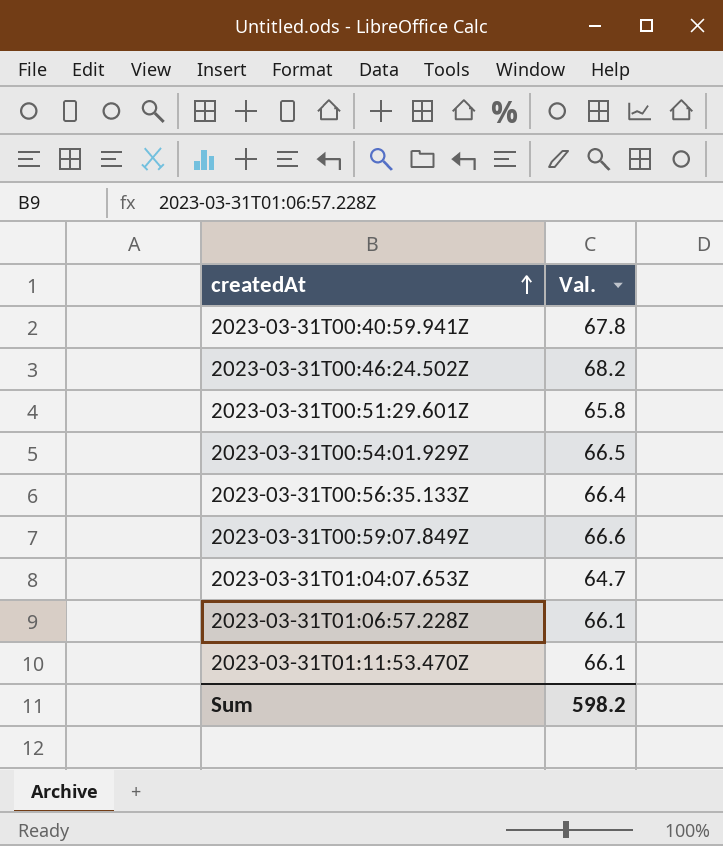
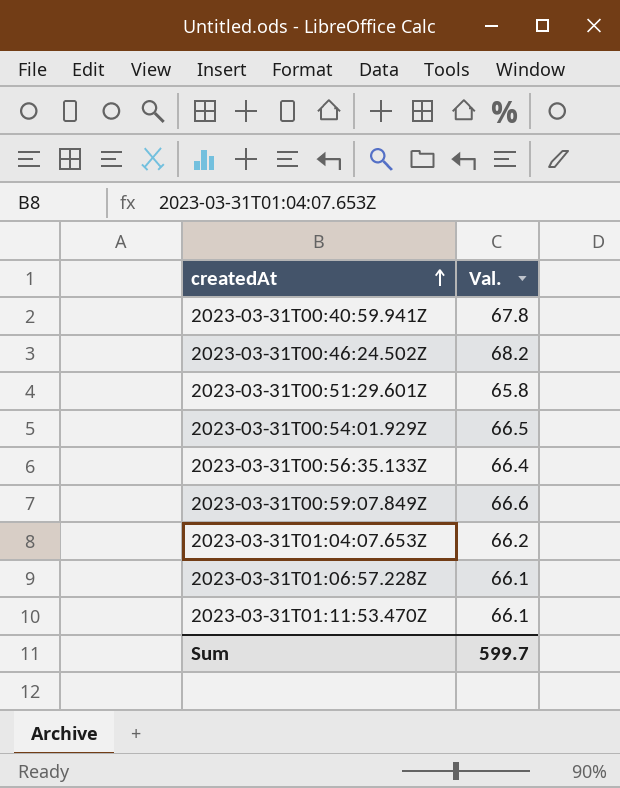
2023-03-31T01:04:07.653Z | Val.: 64.7 -> 66.2
Sum | Val.: 598.2 -> 599.7

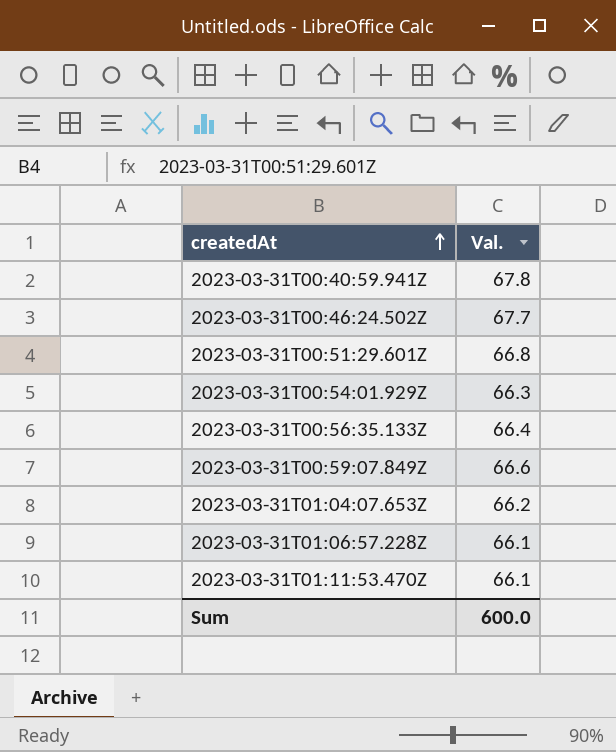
2023-03-31T00:46:24.502Z | Val.: 68.2 -> 67.7
2023-03-31T00:51:29.601Z | Val.: 65.8 -> 66.8
2023-03-31T00:54:01.929Z | Val.: 66.5 -> 66.3
Sum | Val.: 599.7 -> 600.0

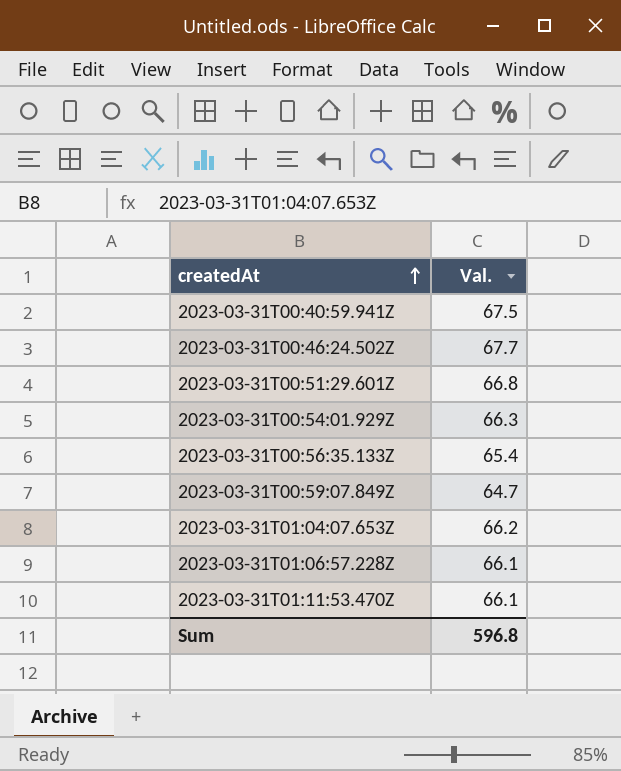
2023-03-31T00:40:59.941Z | Val.: 67.8 -> 67.5
2023-03-31T00:56:35.133Z | Val.: 66.4 -> 65.4
2023-03-31T00:59:07.849Z | Val.: 66.6 -> 64.7
Sum | Val.: 600.0 -> 596.8

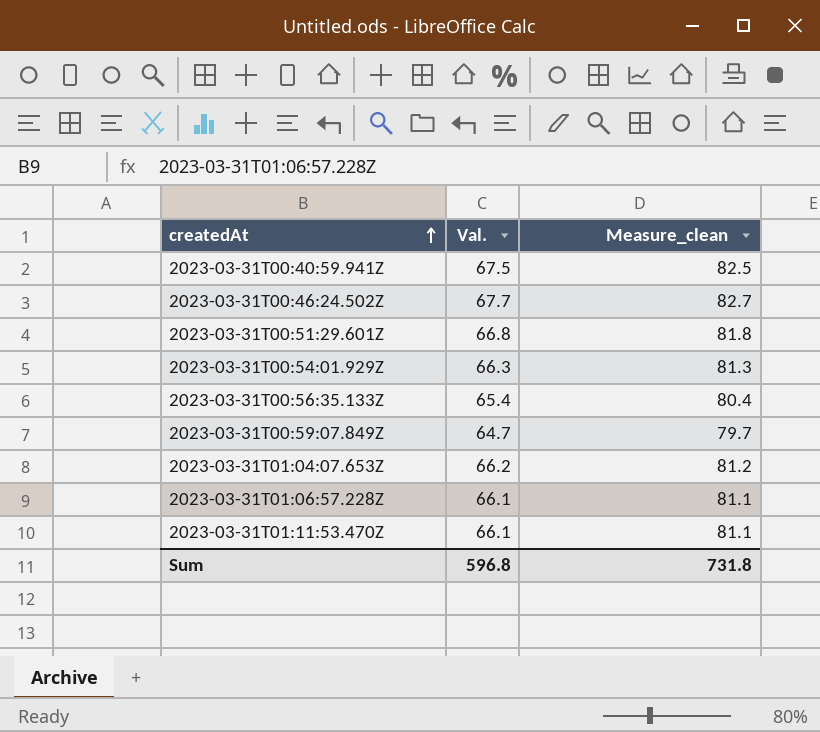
column Measure_clean | formula: none -> [Val.] + 15

